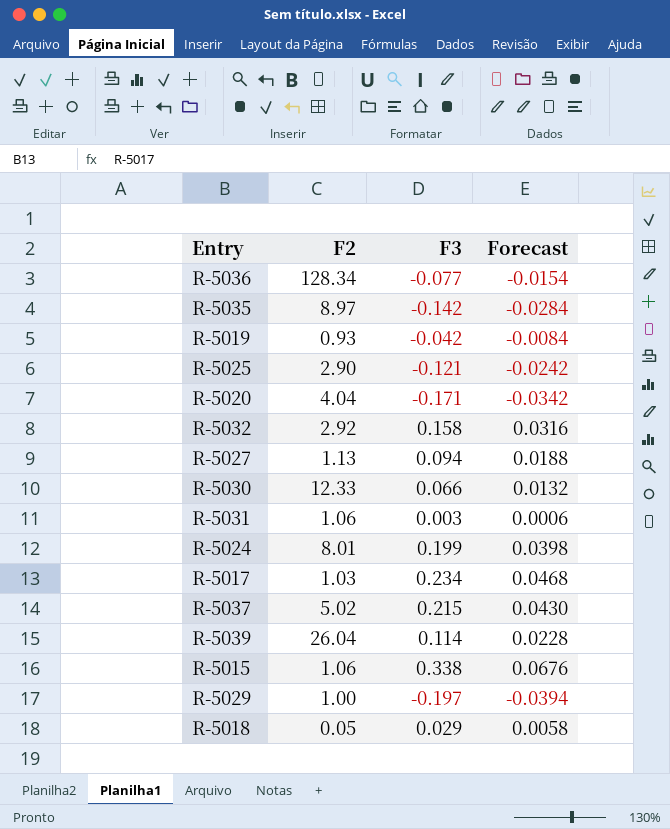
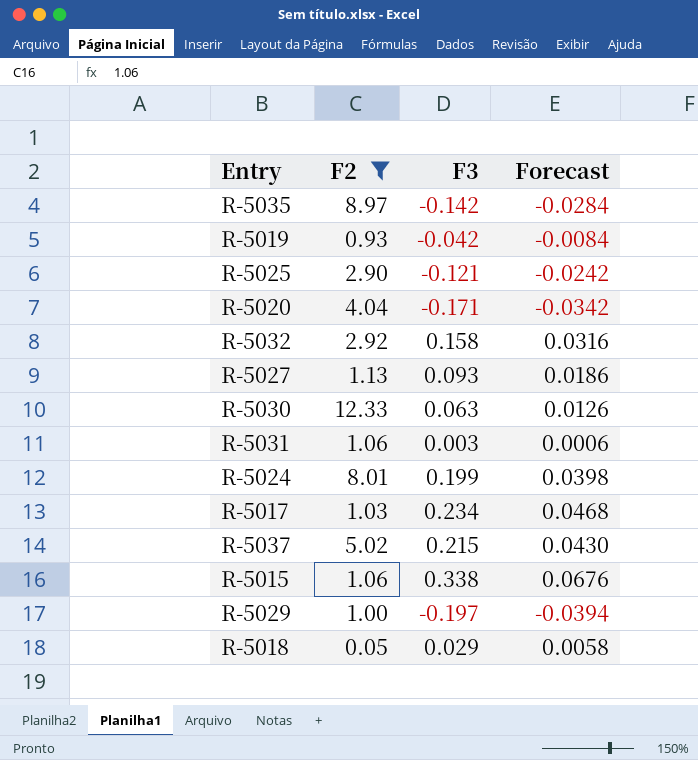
filter: none -> F2 <= 12.33
R-5027 | F3: 0.094 -> 0.093
R-5027 | Forecast: 0.0188 -> 0.0186
R-5030 | F3: 0.066 -> 0.063
R-5030 | Forecast: 0.0132 -> 0.0126

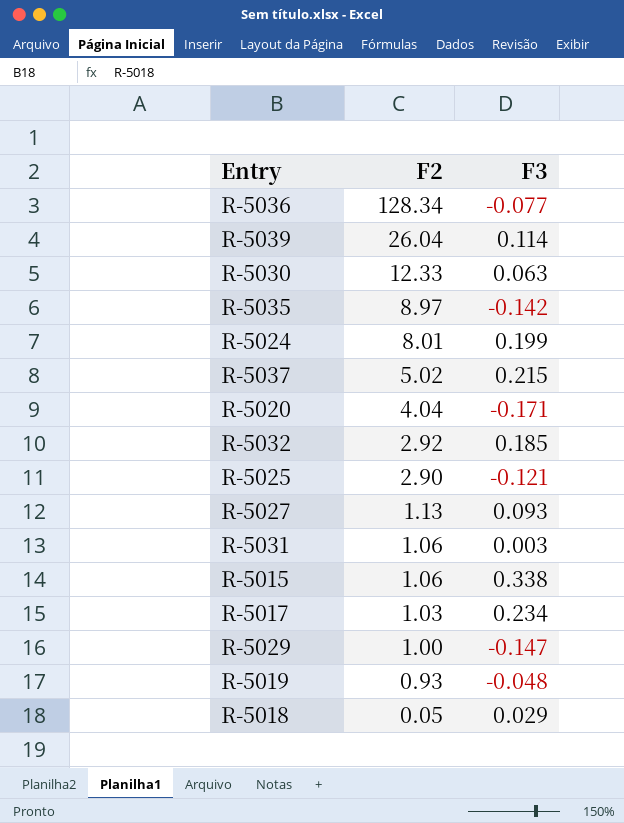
filter: F2 <= 12.33 -> none
row order: none -> F2 descending
column Forecast | formula: [F3] * 0.2 -> none
R-5032 | F3: 0.158 -> 0.185
R-5029 | F3: -0.197 -> -0.147
R-5019 | F3: -0.042 -> -0.048

